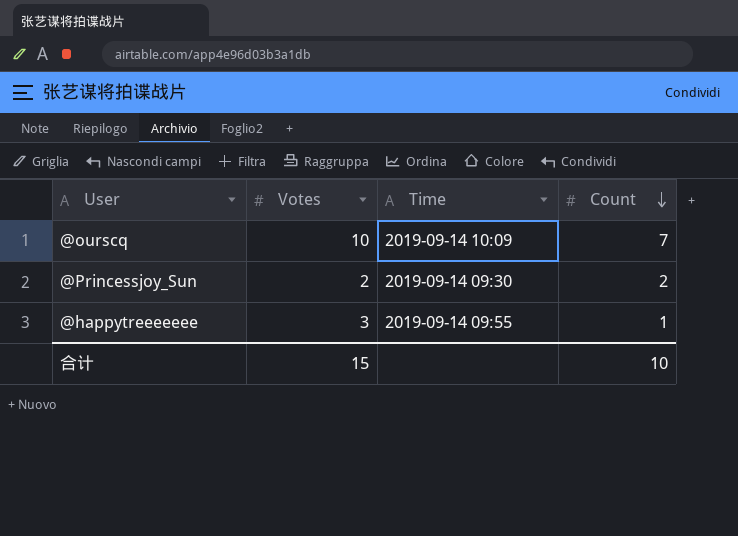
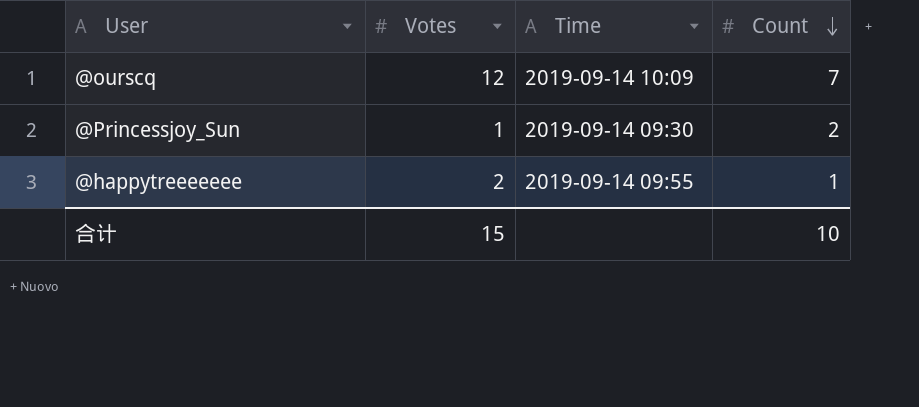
@ourscq | Votes: 10 -> 12
@Princessjoy_Sun | Votes: 2 -> 1
@happytreeeeeee | Votes: 3 -> 2

